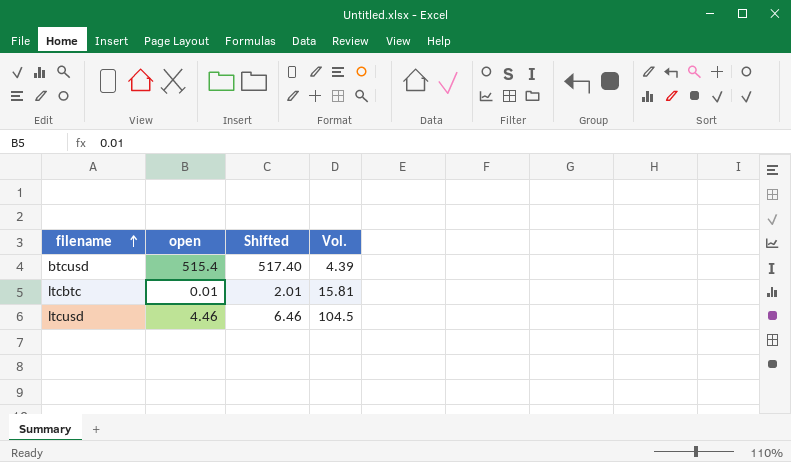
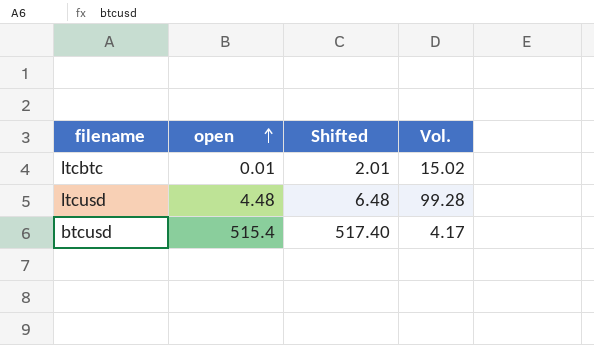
row order: filename ascending -> open ascending
ltcbtc | Vol.: 15.81 -> 15.02
ltcusd | open: 4.46 -> 4.48
ltcusd | Shifted: 6.46 -> 6.48
ltcusd | Vol.: 104.5 -> 99.28
btcusd | Vol.: 4.39 -> 4.17

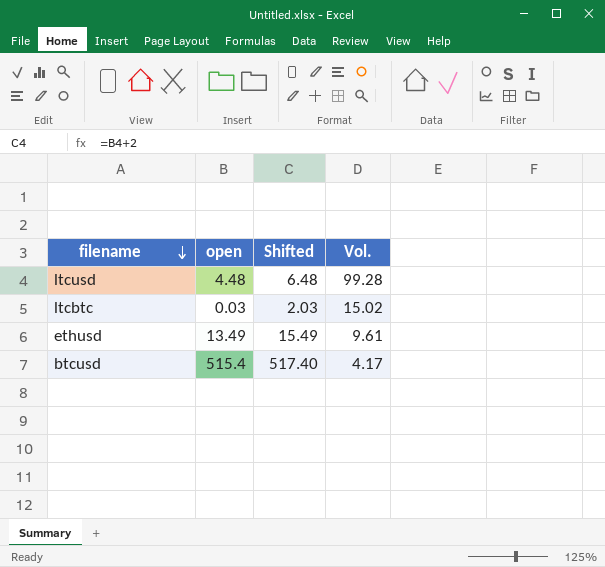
row order: open ascending -> filename descending
ltcbtc | open: 0.01 -> 0.03
ltcbtc | Shifted: 2.01 -> 2.03
row ethusd: none -> 13.49 | 15.49 | 9.61

